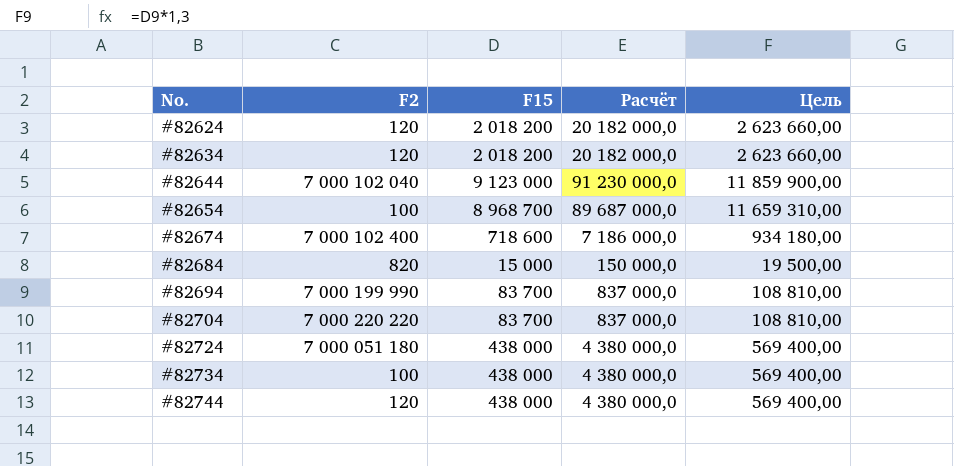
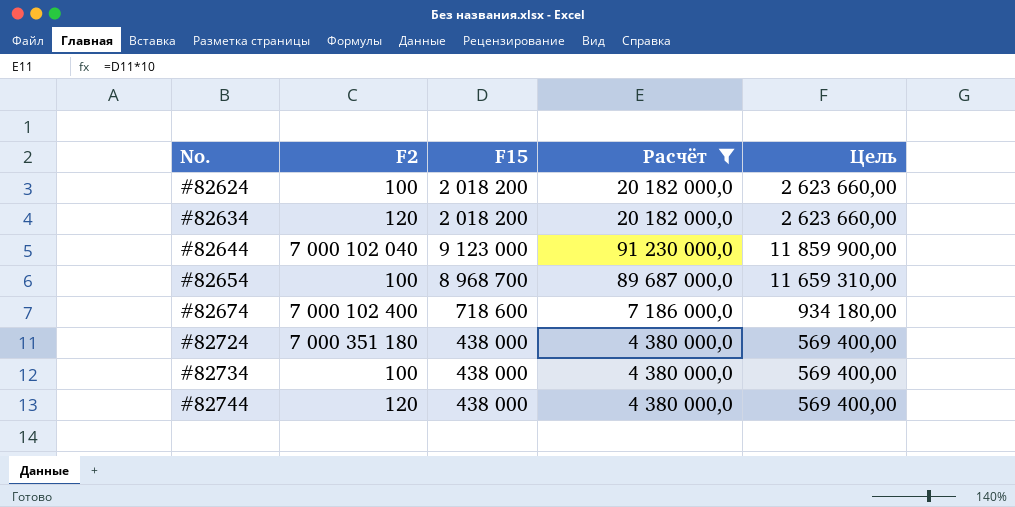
filter: none -> Расчёт >= 4 380 000,0
#82624 | F2: 120 -> 100
#82724 | F2: 7 000 051 180 -> 7 000 351 180

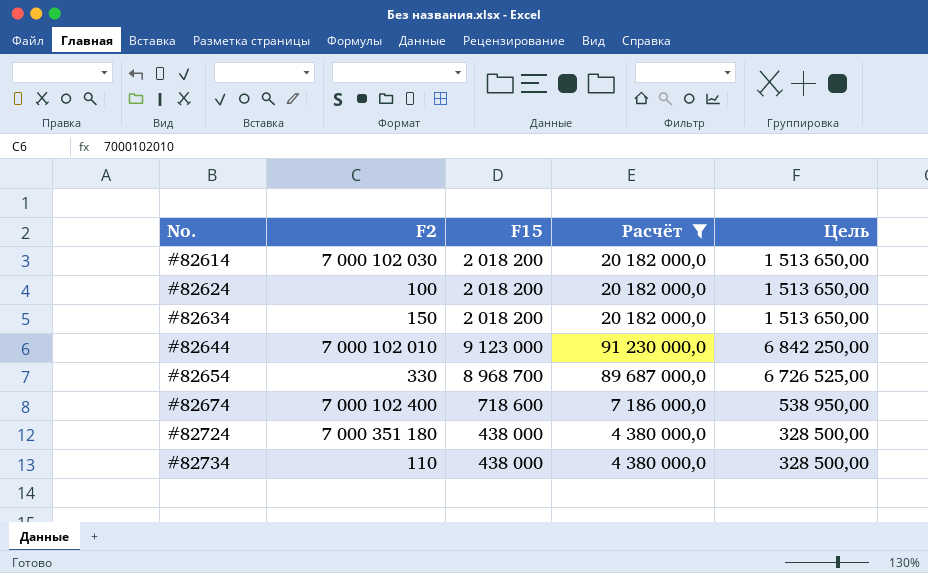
column Цель | formula: [F15] * 1,3 -> [F15] * 0,75
row #82744: 120 | 438 000 | 4 380 000,0 | 569 400,00 -> none
row #82614: none -> 7 000 102 030 | 2 018 200 | 20 182 000,0 | 1 513 650,00
#82634 | F2: 120 -> 150
#82644 | F2: 7 000 102 040 -> 7 000 102 010
#82654 | F2: 100 -> 330
#82734 | F2: 100 -> 110

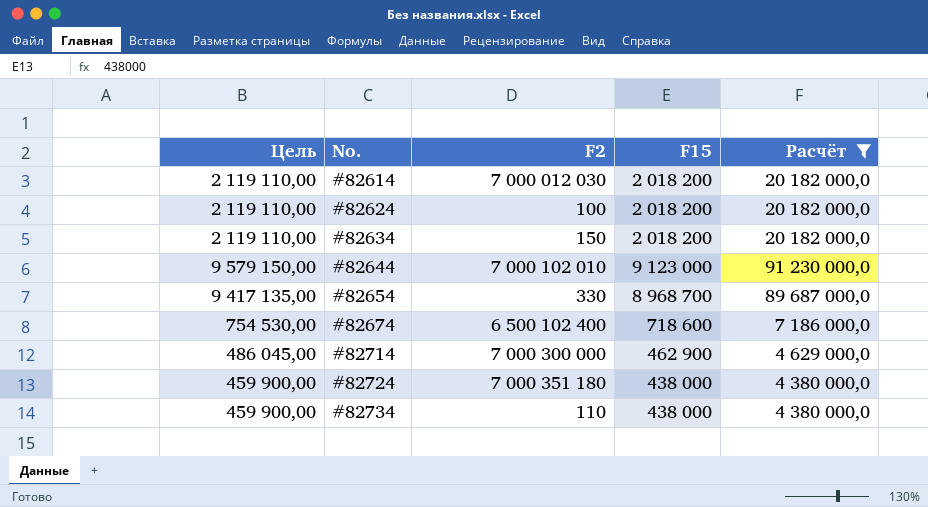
column Цель | formula: [F15] * 0,75 -> [F15] * 1,05
column Цель | position: 5 -> 1
#82614 | F2: 7 000 102 030 -> 7 000 012 030
#82674 | F2: 7 000 102 400 -> 6 500 102 400
row #82714: none -> 486 045,00 | 7 000 300 000 | 462 900 | 4 629 000,0

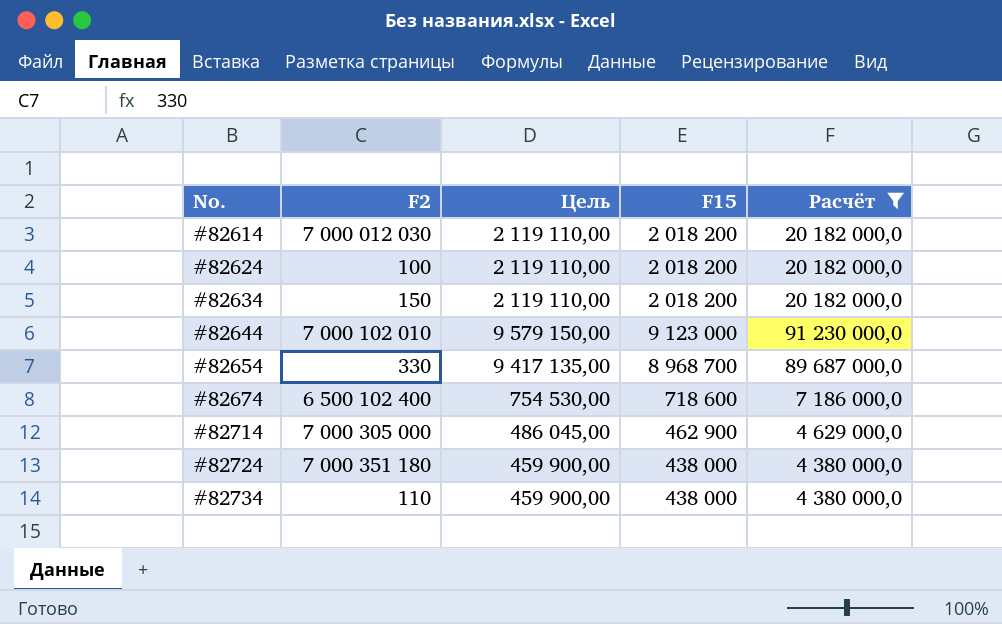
column Цель | position: 1 -> 3
#82714 | F2: 7 000 300 000 -> 7 000 305 000

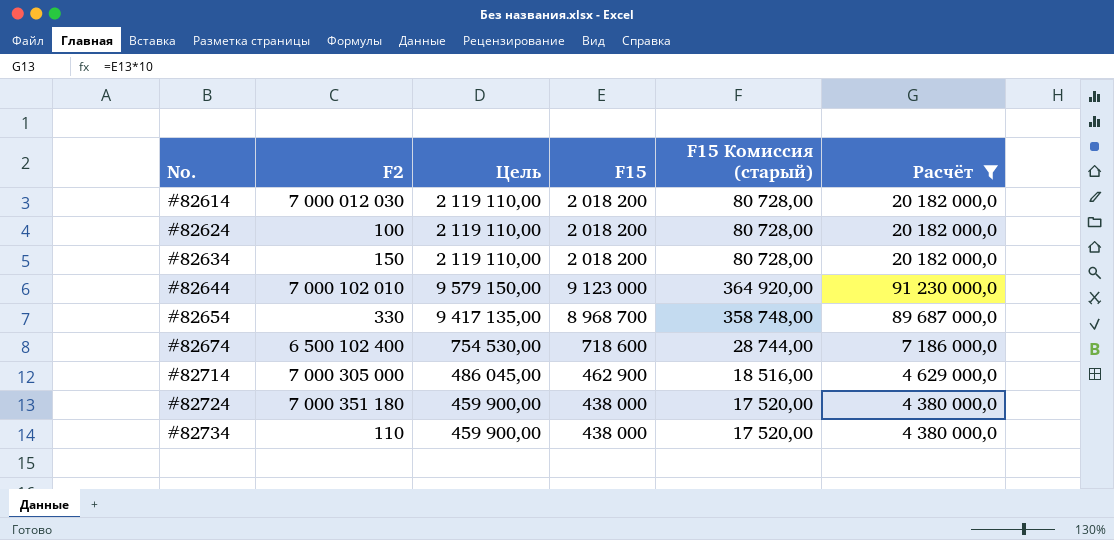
column F15 Комиссия (старый) | formula: none -> [F15] * 0,04

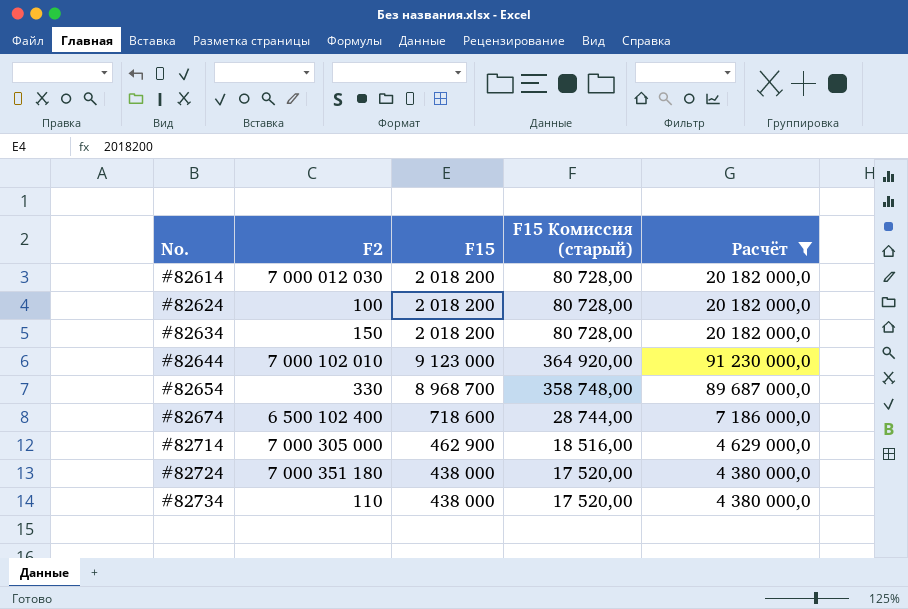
column Цель | formula: [F15] * 1,05 -> none

